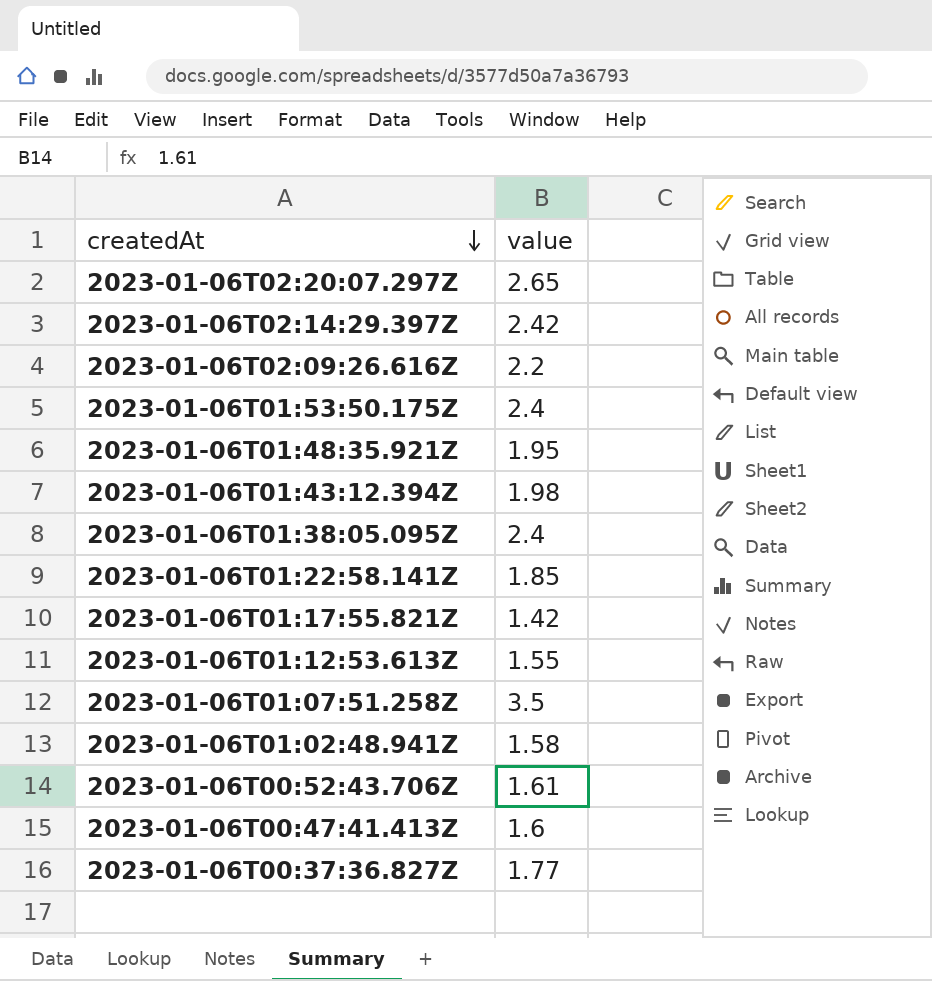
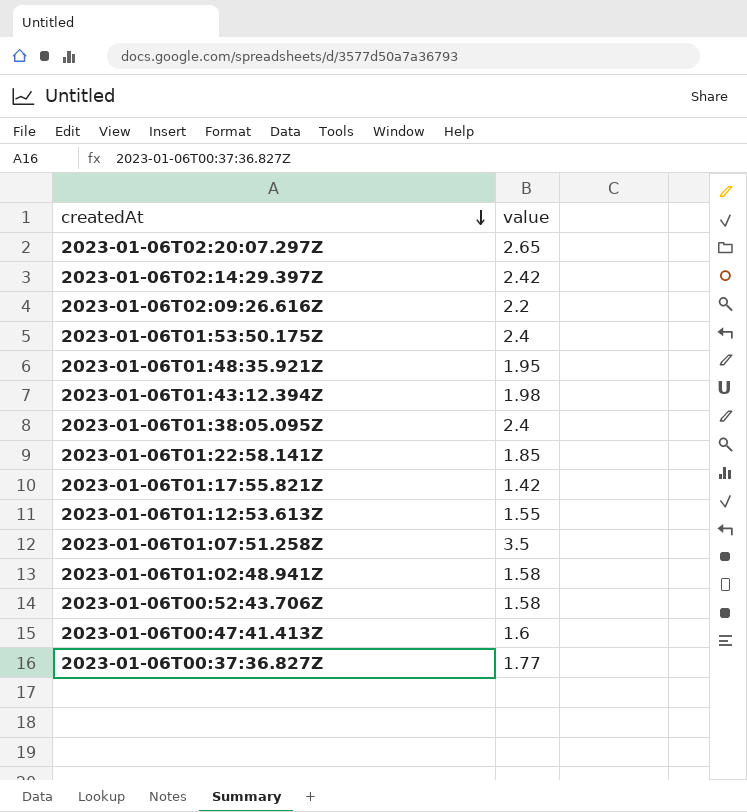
2023-01-06T00:52:43.706Z | value: 1.61 -> 1.58

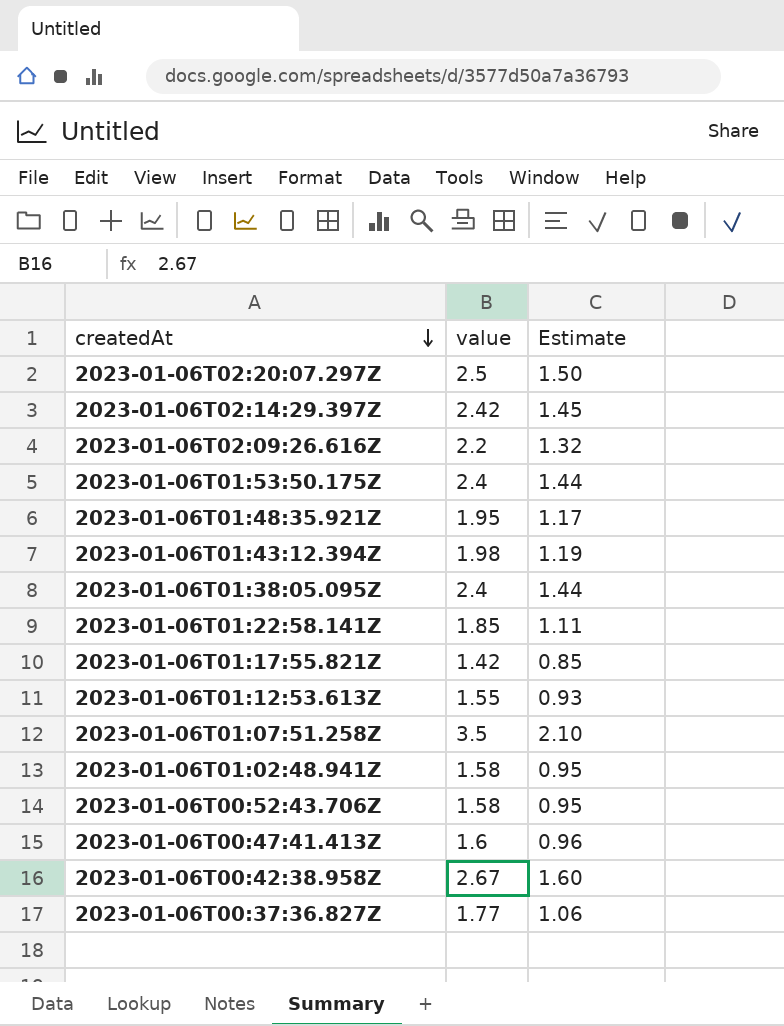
column Estimate | formula: none -> [value] * 0.6
2023-01-06T02:20:07.297Z | value: 2.65 -> 2.5
row 2023-01-06T00:42:38.958Z: none -> 2.67 | 1.60

